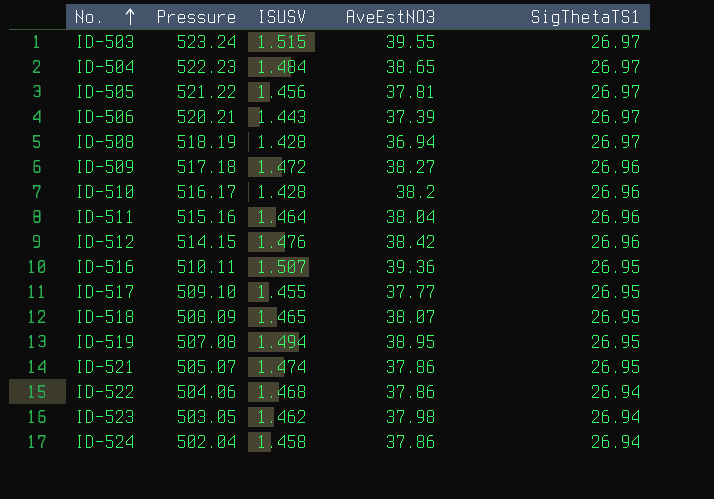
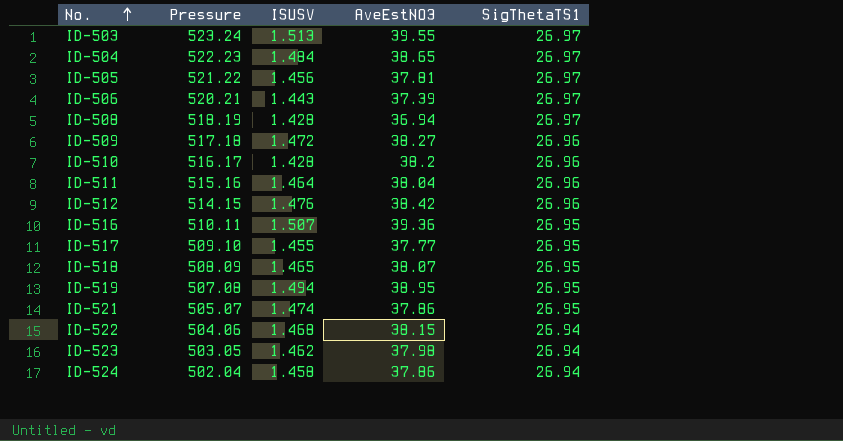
ID-503 | ISUSV: 1.515 -> 1.513
ID-522 | AveEstNO3: 37.86 -> 38.15

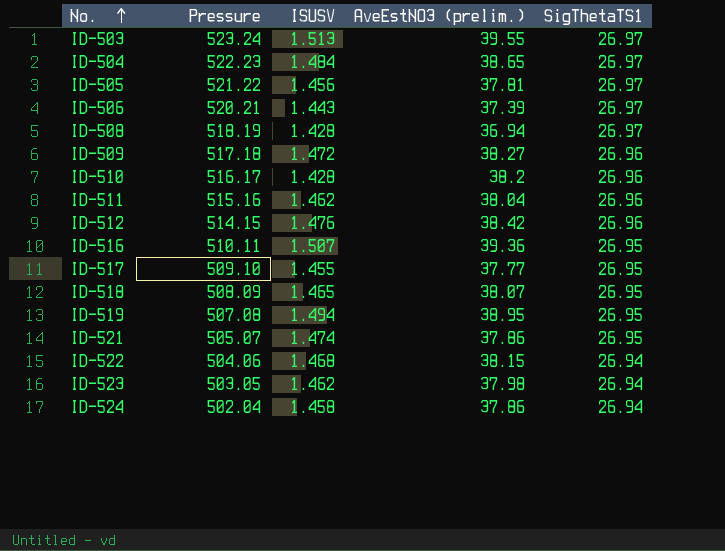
column name: AveEstNO3 -> AveEstNO3 (prelim.)
ID-511 | ISUSV: 1.464 -> 1.462

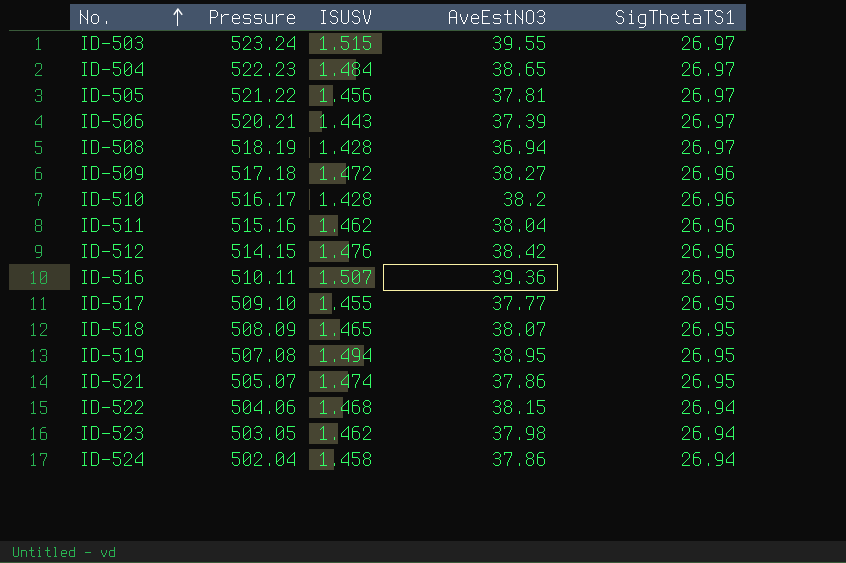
column name: AveEstNO3 (prelim.) -> AveEstNO3
ID-503 | ISUSV: 1.513 -> 1.515

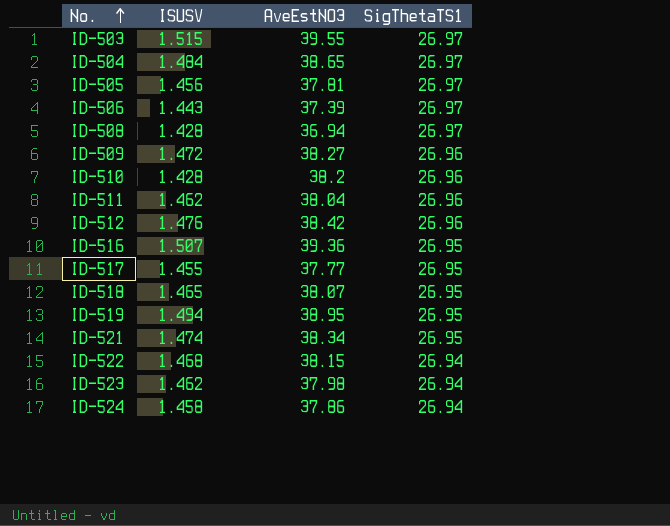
column Pressure | position: 2 -> none
ID-521 | AveEstNO3: 37.86 -> 38.34

